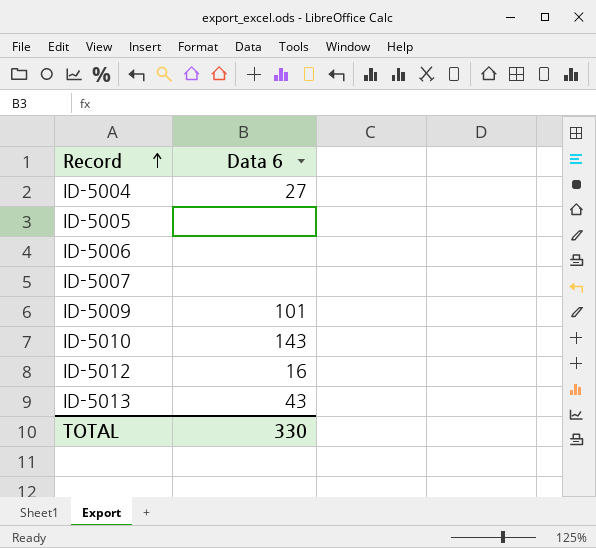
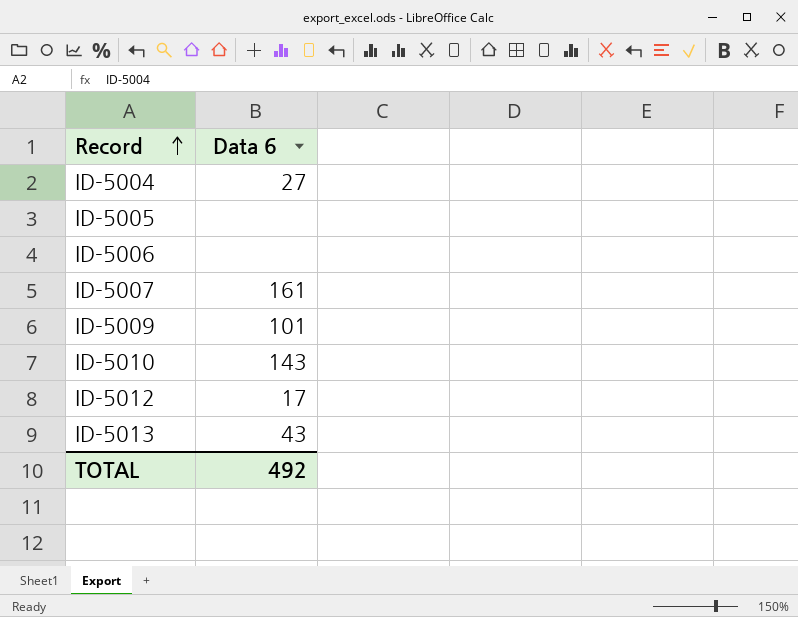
ID-5007 | Data 6: none -> 161
ID-5012 | Data 6: 16 -> 17
TOTAL | Data 6: 330 -> 492

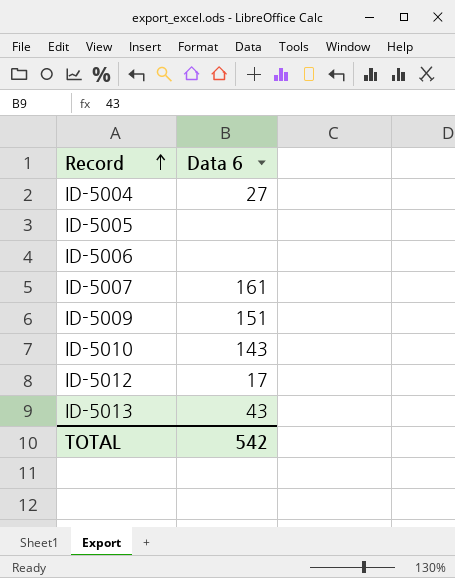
ID-5009 | Data 6: 101 -> 151
TOTAL | Data 6: 492 -> 542

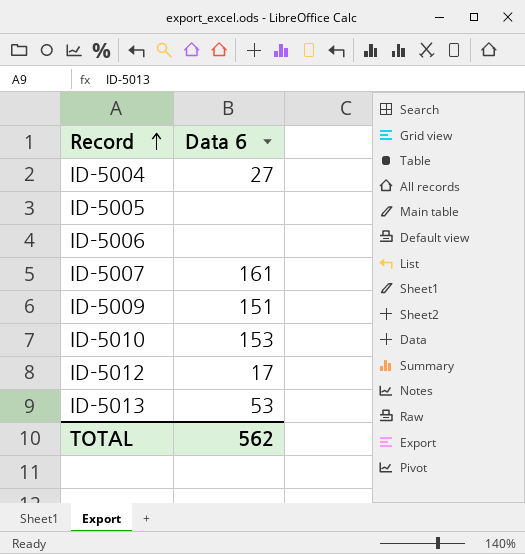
ID-5010 | Data 6: 143 -> 153
ID-5013 | Data 6: 43 -> 53
TOTAL | Data 6: 542 -> 562

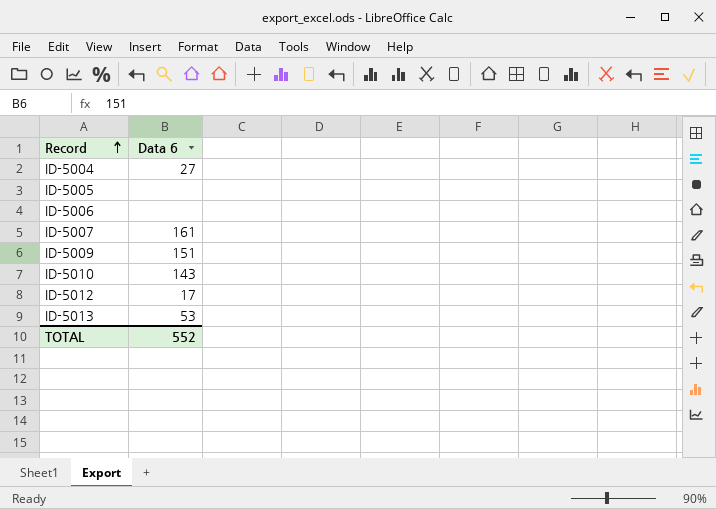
ID-5010 | Data 6: 153 -> 143
TOTAL | Data 6: 562 -> 552

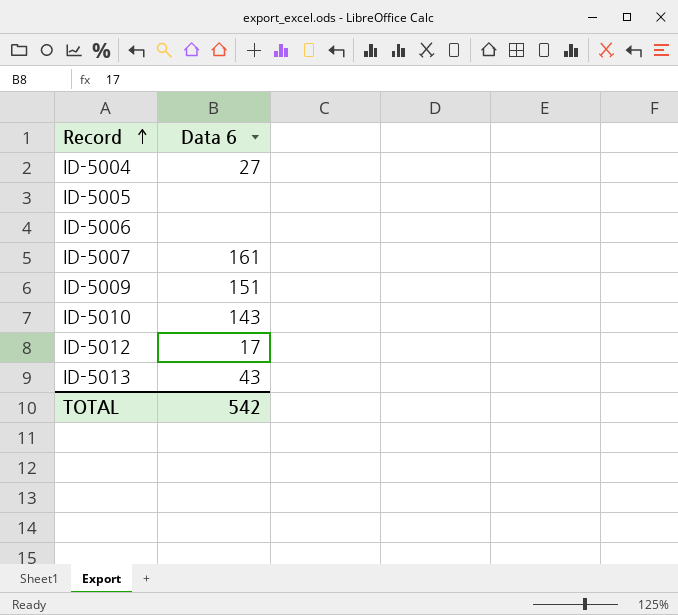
ID-5013 | Data 6: 53 -> 43
TOTAL | Data 6: 552 -> 542

